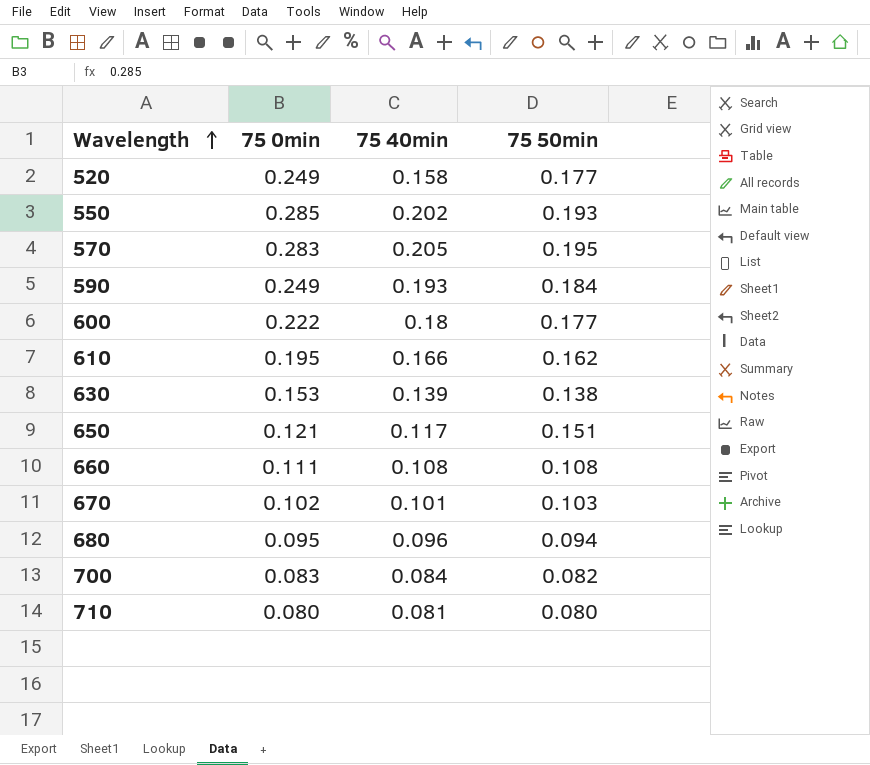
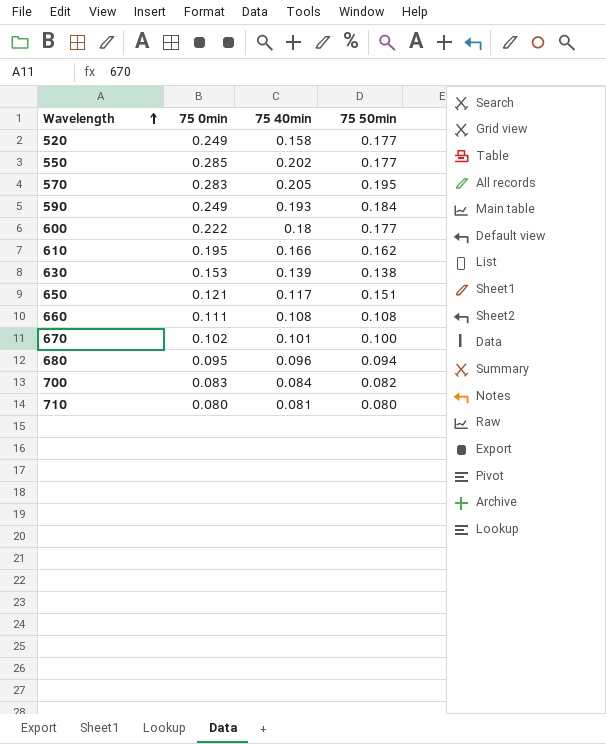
550 | 75 50min: 0.193 -> 0.177
670 | 75 50min: 0.103 -> 0.100

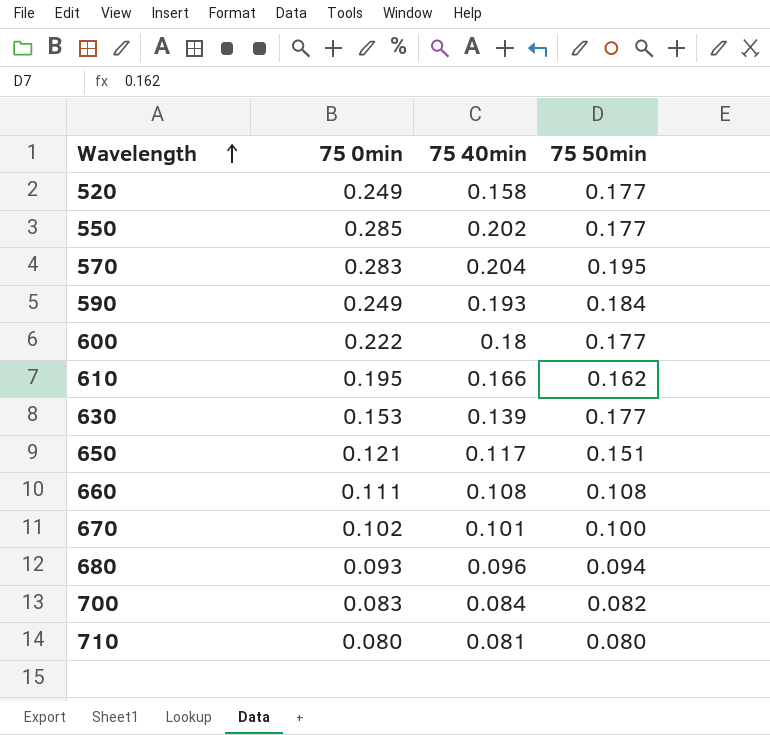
570 | 75 40min: 0.205 -> 0.204
630 | 75 50min: 0.138 -> 0.177
680 | 75 0min: 0.095 -> 0.093

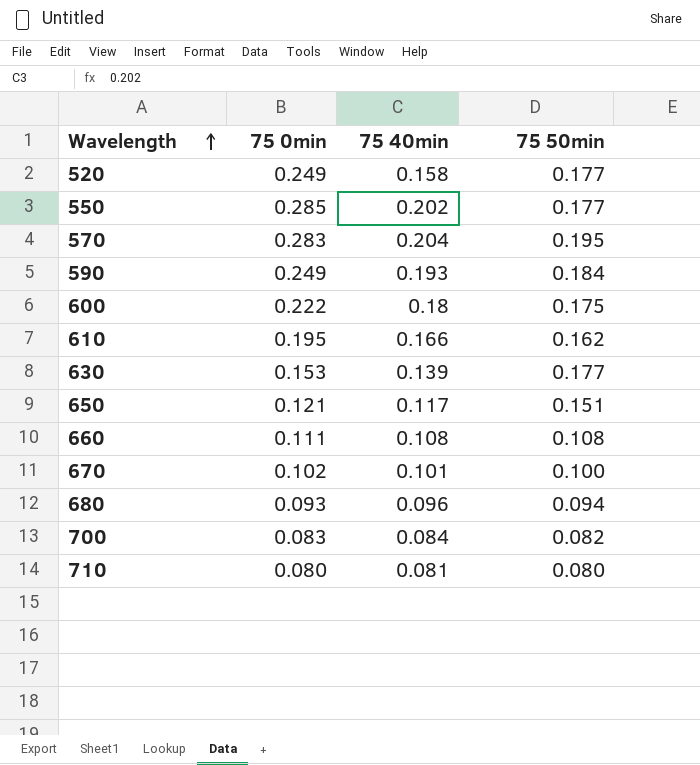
600 | 75 50min: 0.177 -> 0.175

